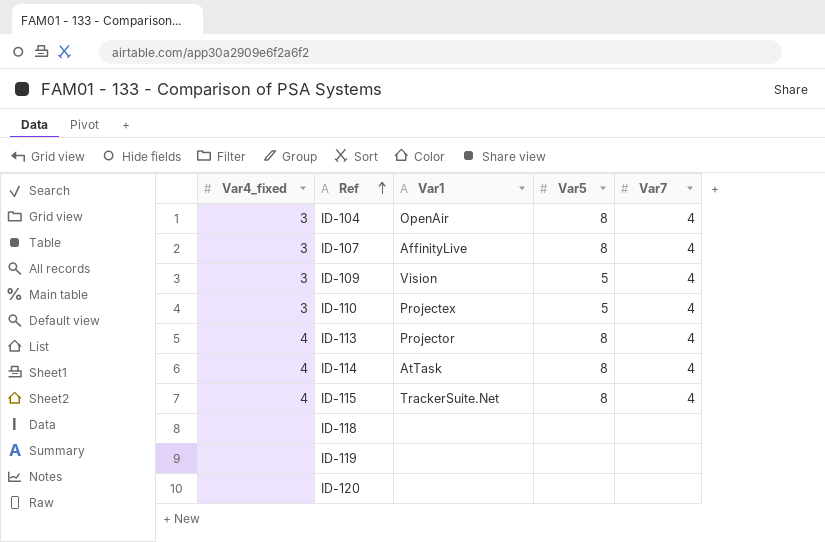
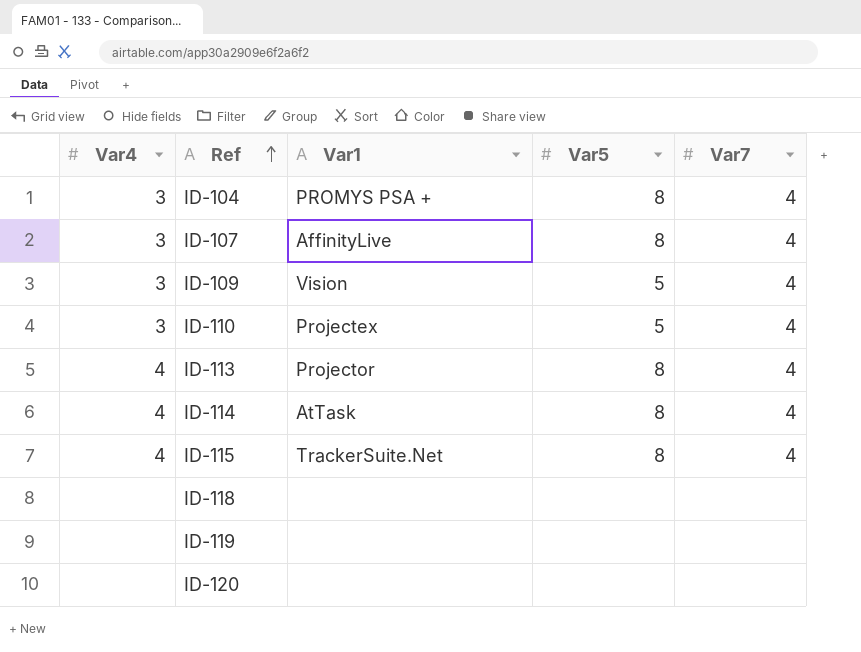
column name: Var4_fixed -> Var4
ID-104 | Var1: OpenAir -> PROMYS PSA +

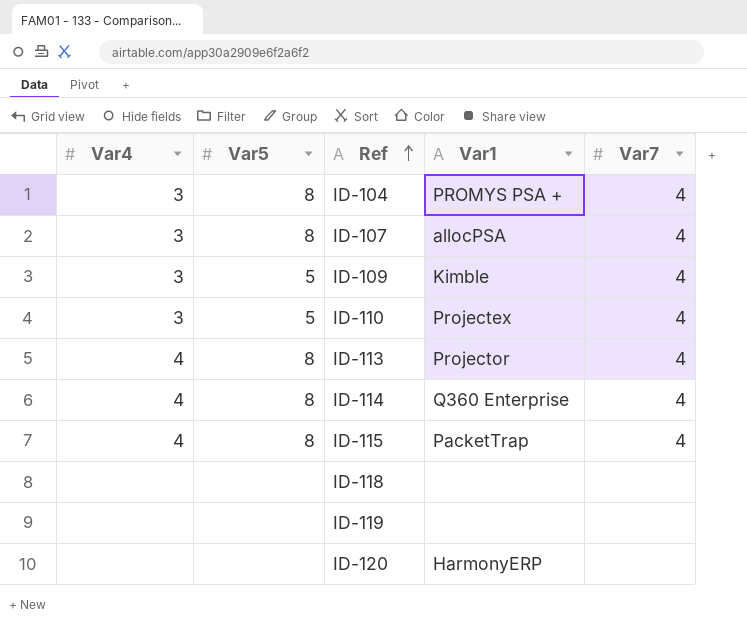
column Var5 | position: 4 -> 2
ID-107 | Var1: AffinityLive -> allocPSA
ID-109 | Var1: Vision -> Kimble
ID-114 | Var1: AtTask -> Q360 Enterprise
ID-115 | Var1: TrackerSuite.Net -> PacketTrap
ID-120 | Var1: none -> HarmonyERP

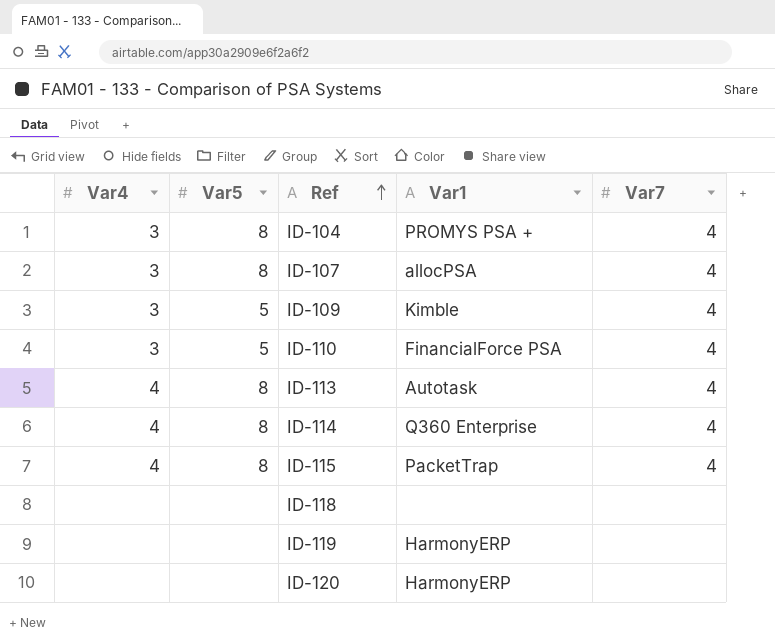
ID-110 | Var1: Projectex -> FinancialForce PSA
ID-113 | Var1: Projector -> Autotask
ID-119 | Var1: none -> HarmonyERP

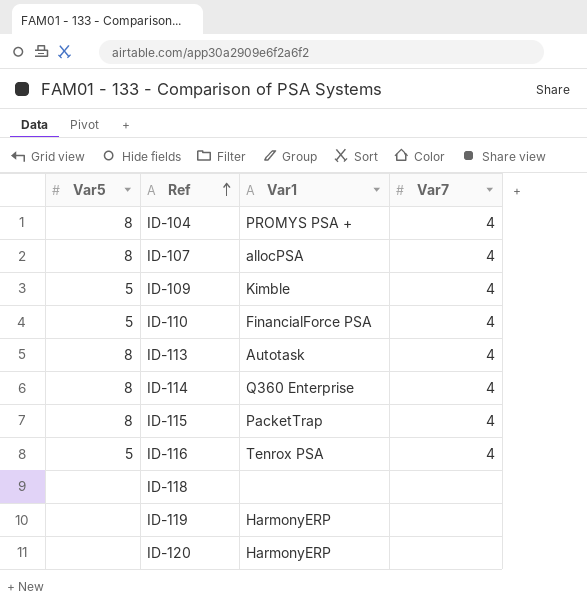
column Var4 | position: 1 -> none
row ID-116: none -> 5 | Tenrox PSA | 4

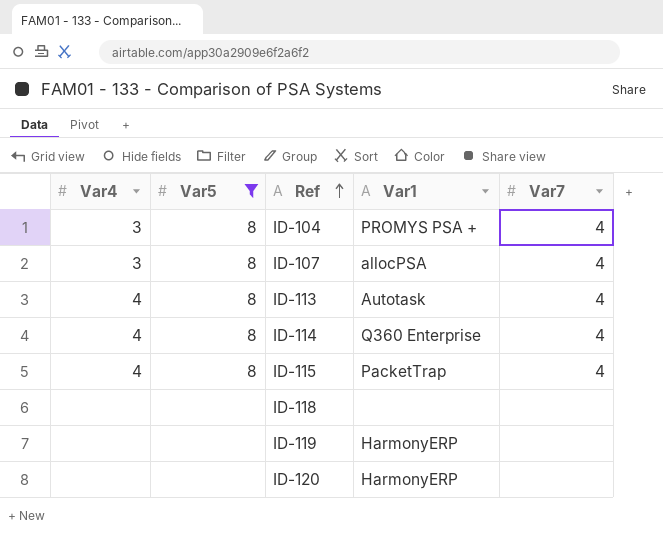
filter: none -> Var5 != 5
column Var4 | position: none -> 1

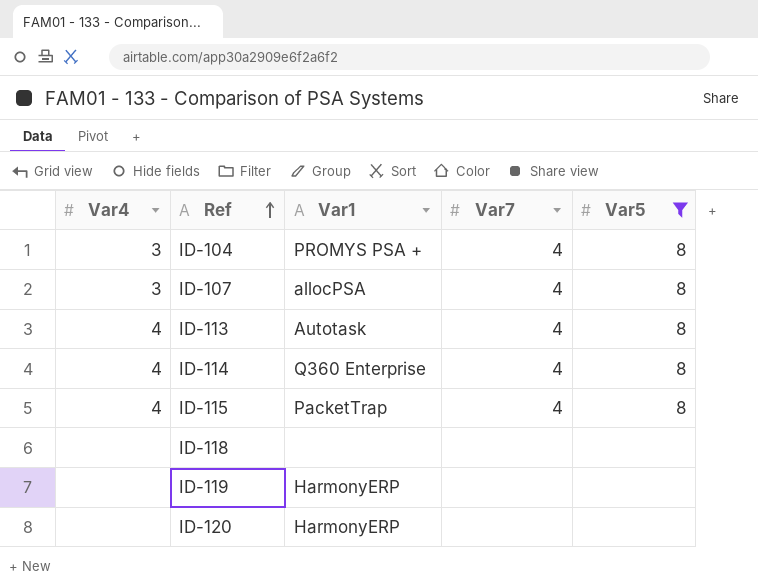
column Var5 | position: 2 -> 5

